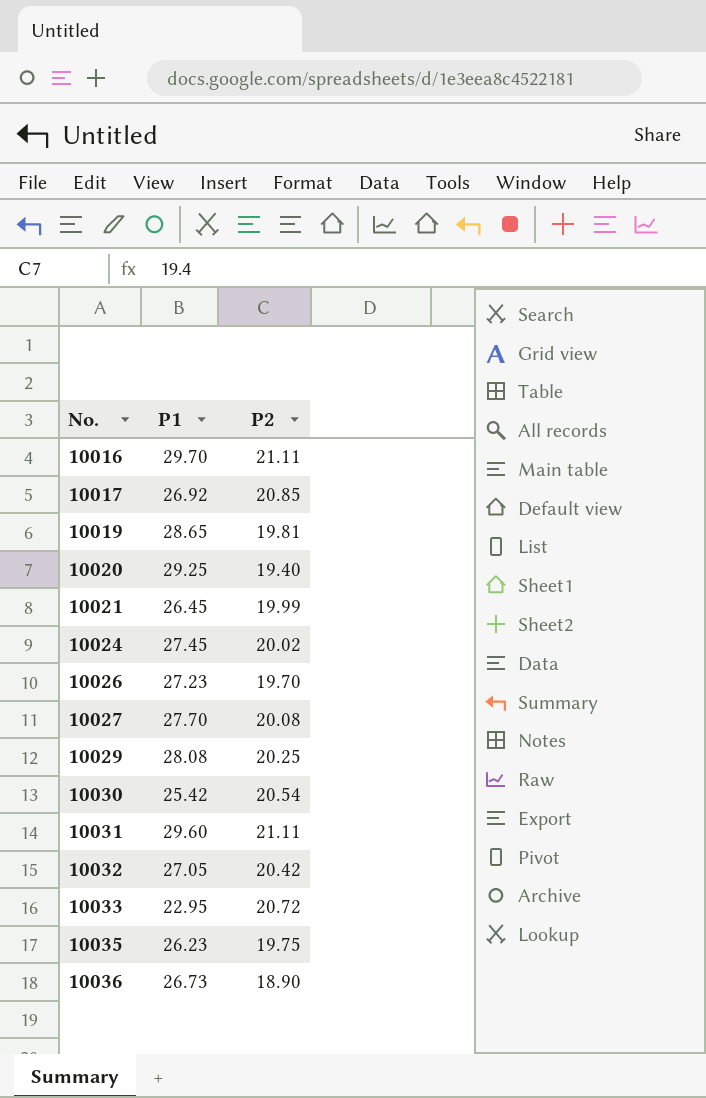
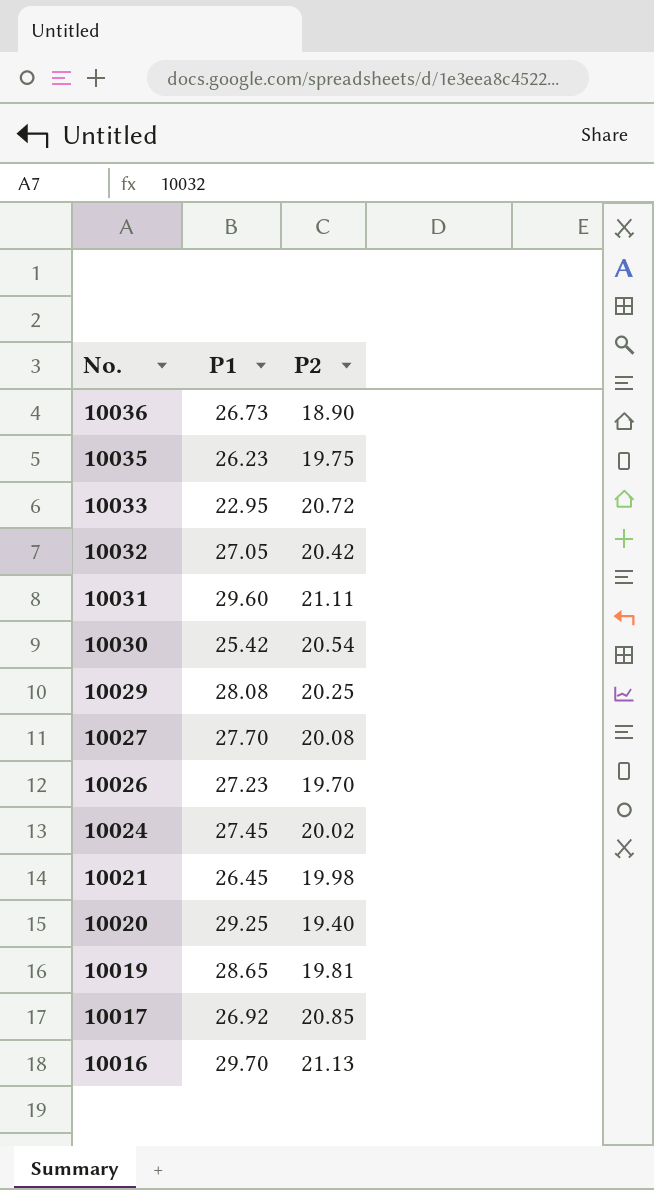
row order: No. ascending -> No. descending
10021 | P2: 19.99 -> 19.98
10016 | P2: 21.11 -> 21.13

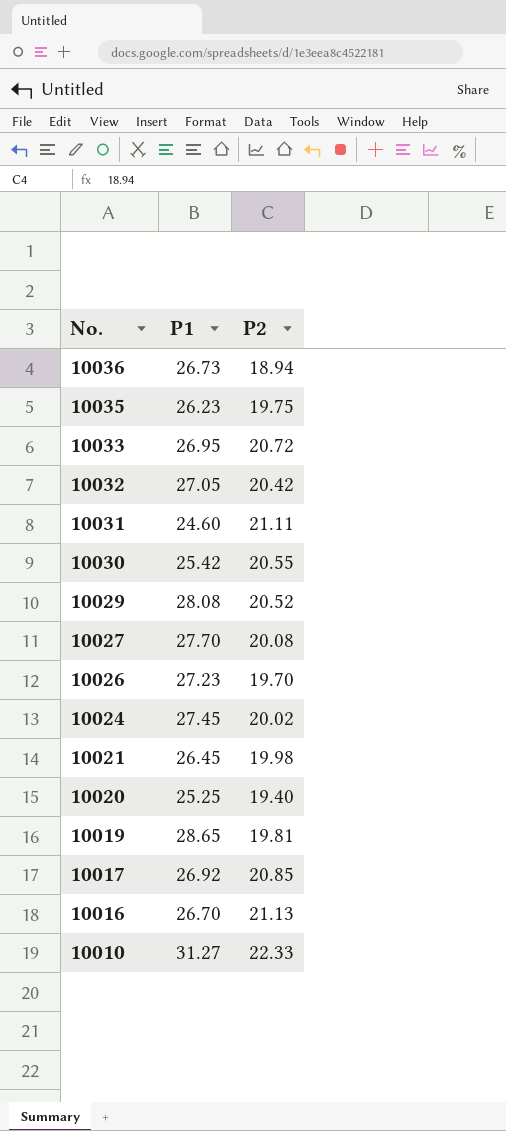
10036 | P2: 18.90 -> 18.94
10033 | P1: 22.95 -> 26.95
10031 | P1: 29.60 -> 24.60
10030 | P2: 20.54 -> 20.55
10029 | P2: 20.25 -> 20.52
10020 | P1: 29.25 -> 25.25
10016 | P1: 29.70 -> 26.70
row 10010: none -> 31.27 | 22.33

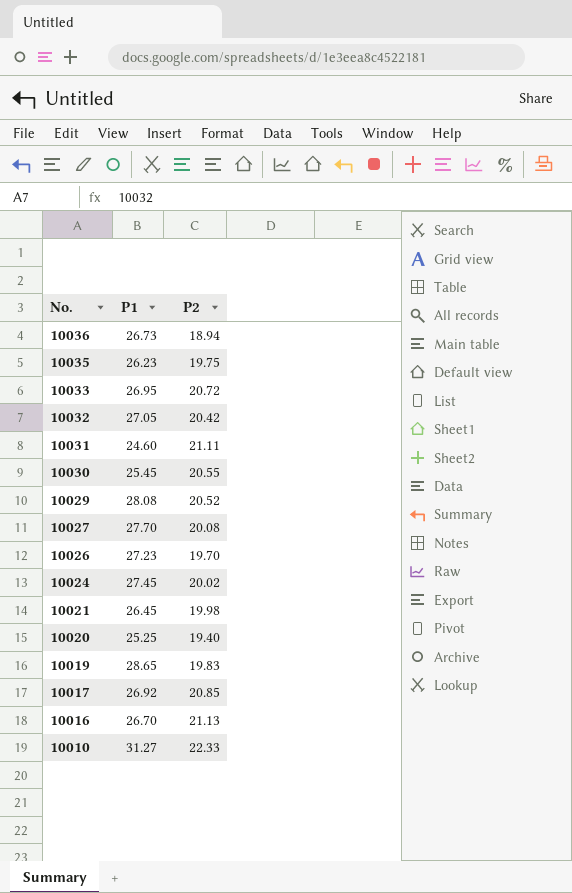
10030 | P1: 25.42 -> 25.45
10019 | P2: 19.81 -> 19.83

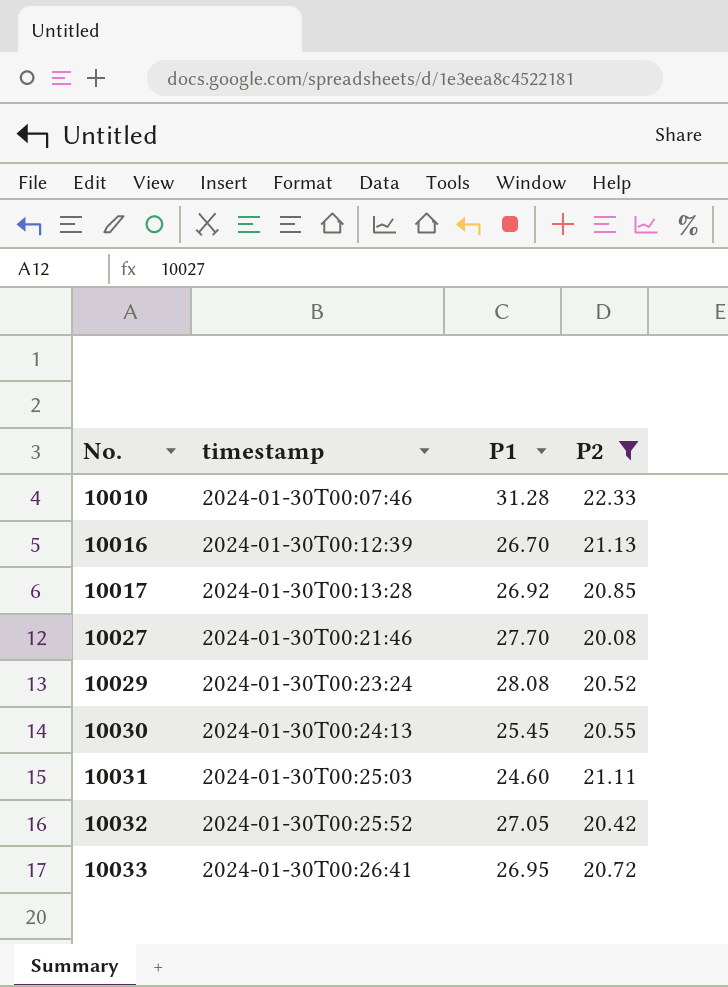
filter: none -> P2 >= 20.08
row order: No. descending -> No. ascending
column timestamp | position: none -> 2
10010 | P1: 31.27 -> 31.28

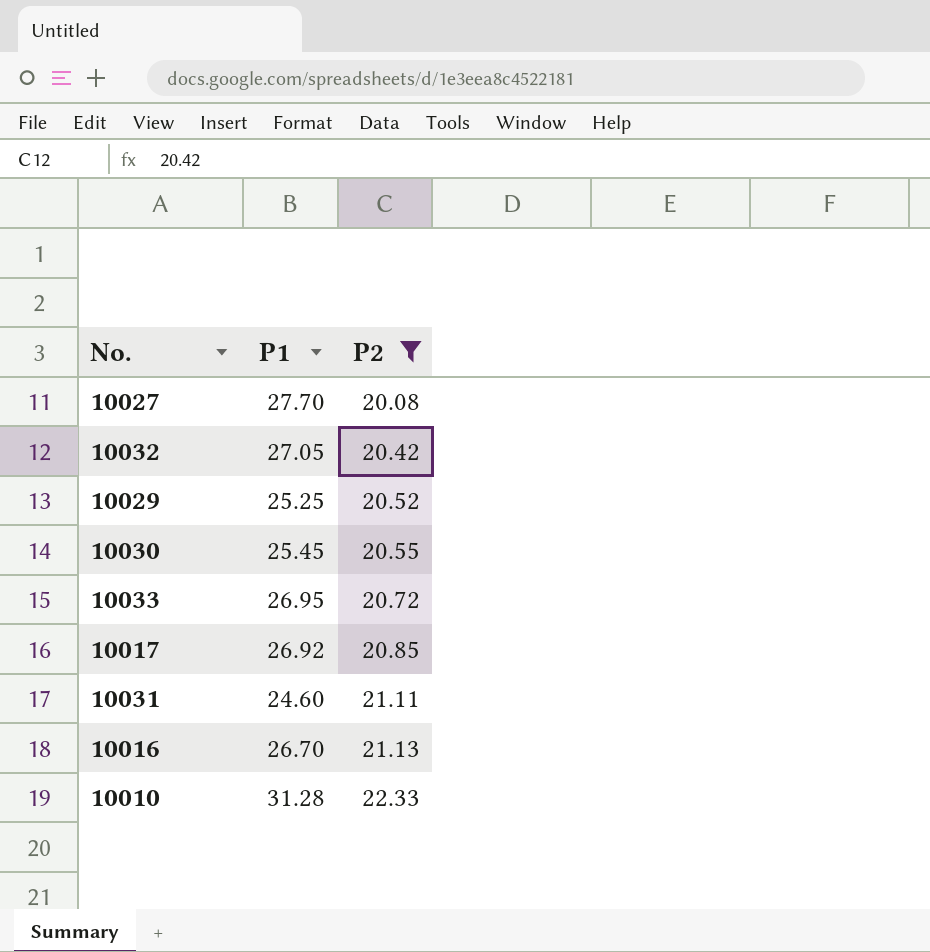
row order: No. ascending -> P2 ascending
column timestamp | position: 2 -> none
10029 | P1: 28.08 -> 25.25

